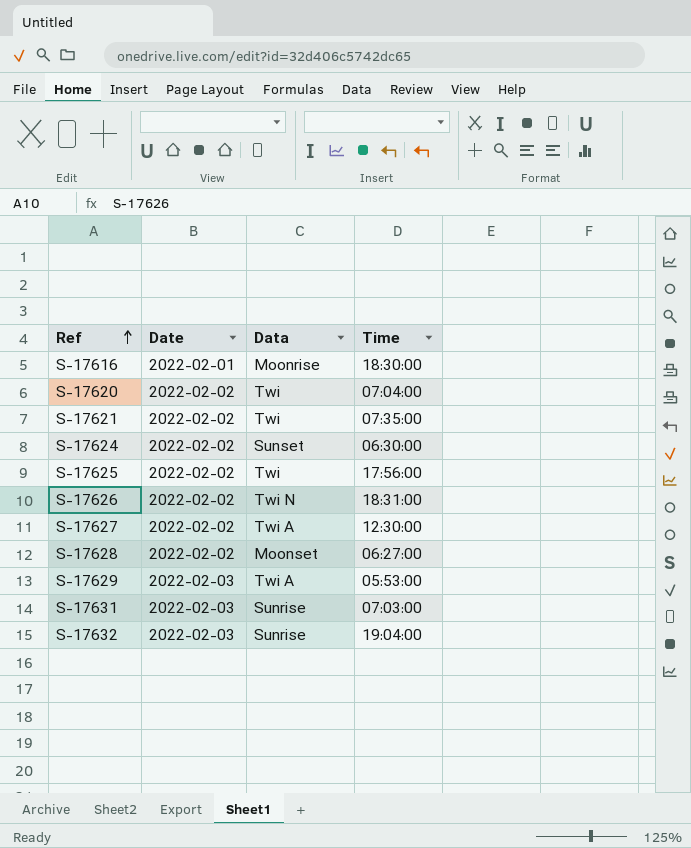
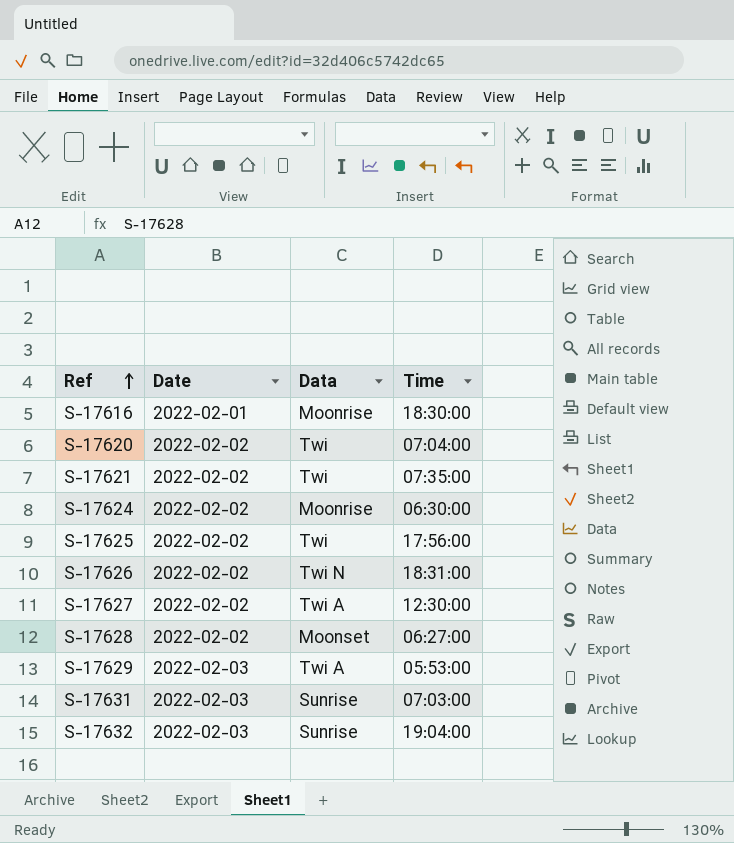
S-17624 | Data: Sunset -> Moonrise

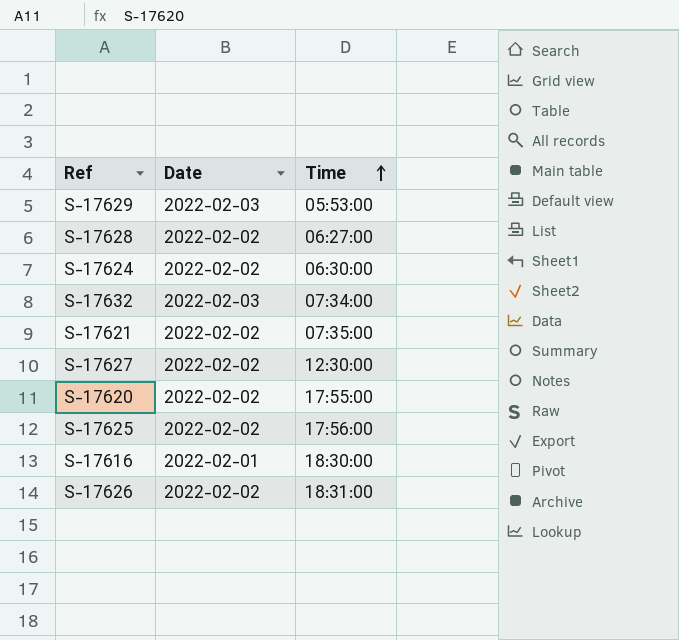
row order: Ref ascending -> Time ascending
column Data | position: 3 -> none
row S-17631: 2022-02-03 | Sunrise | 07:03:00 -> none
S-17632 | Time: 19:04:00 -> 07:34:00
S-17620 | Time: 07:04:00 -> 17:55:00

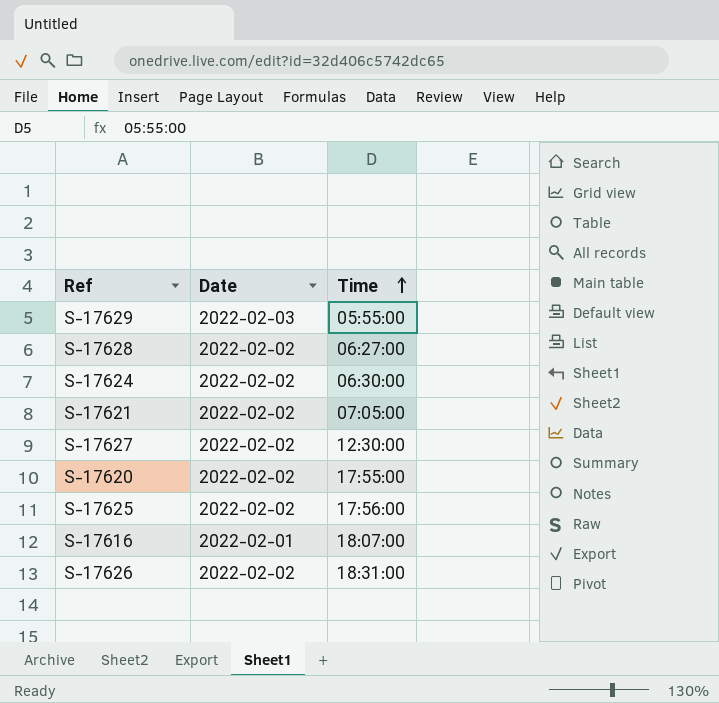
row S-17632: 2022-02-03 | 07:34:00 -> none
S-17629 | Time: 05:53:00 -> 05:55:00
S-17621 | Time: 07:35:00 -> 07:05:00
S-17616 | Time: 18:30:00 -> 18:07:00

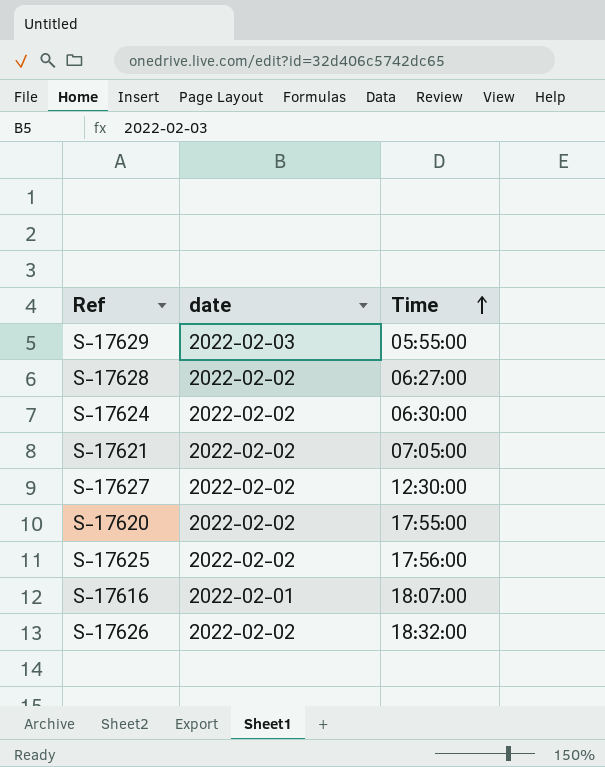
column name: Date -> date
S-17626 | Time: 18:31:00 -> 18:32:00

